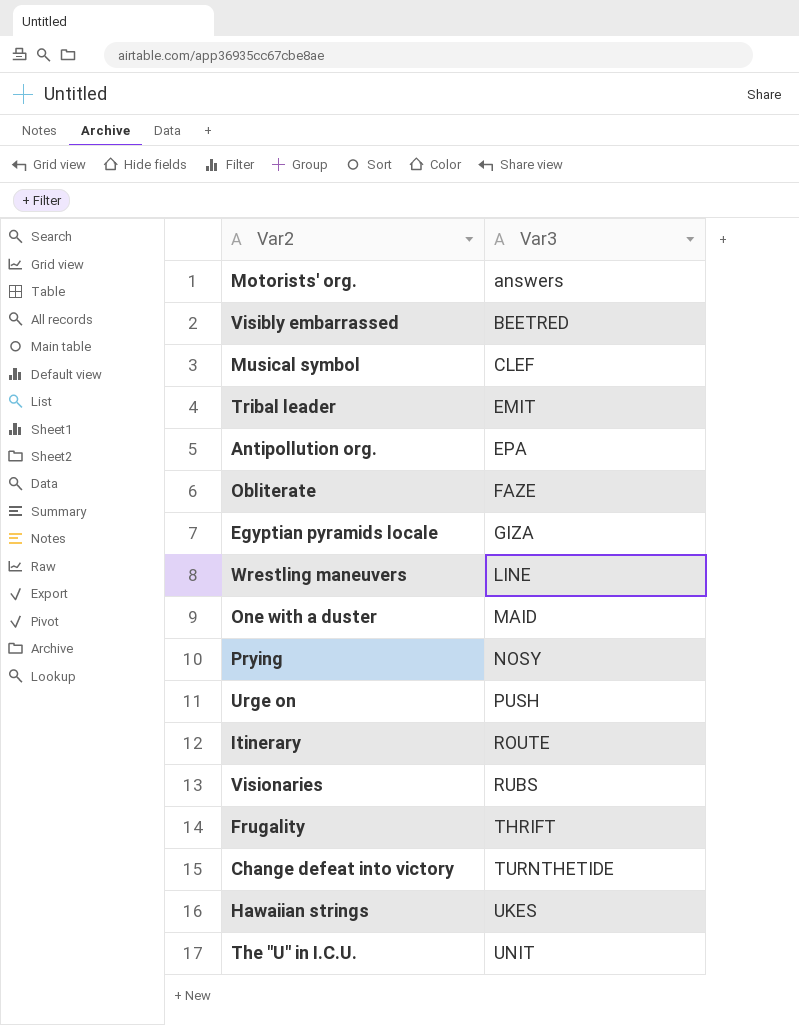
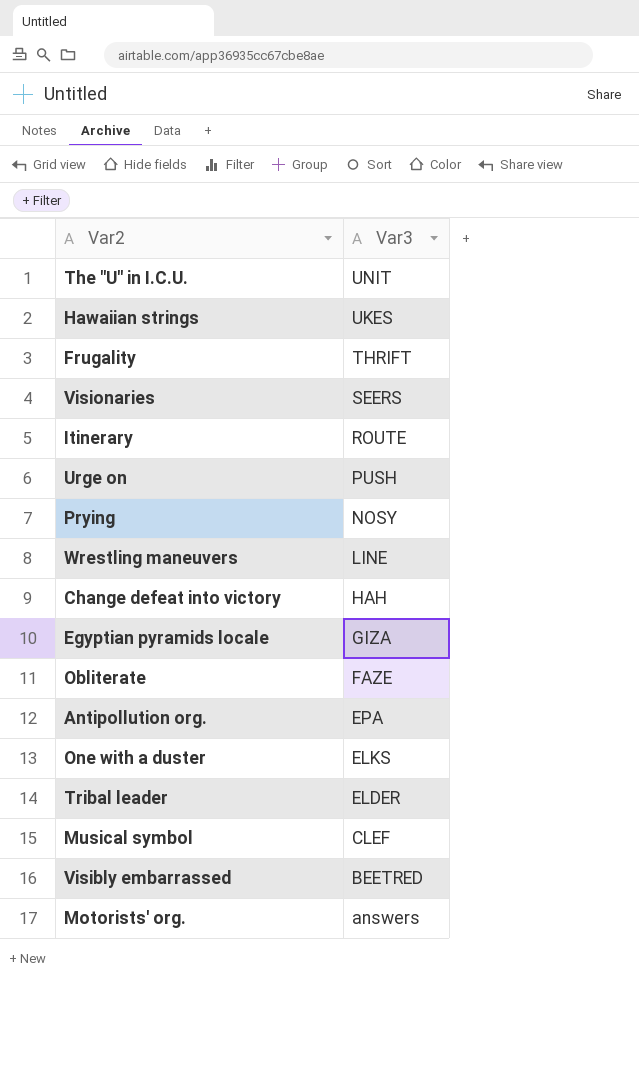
row order: Var3 ascending -> Var3 descending
Visionaries | Var3: RUBS -> SEERS
Change defeat into victory | Var3: TURNTHETIDE -> HAH
One with a duster | Var3: MAID -> ELKS
Tribal leader | Var3: EMIT -> ELDER

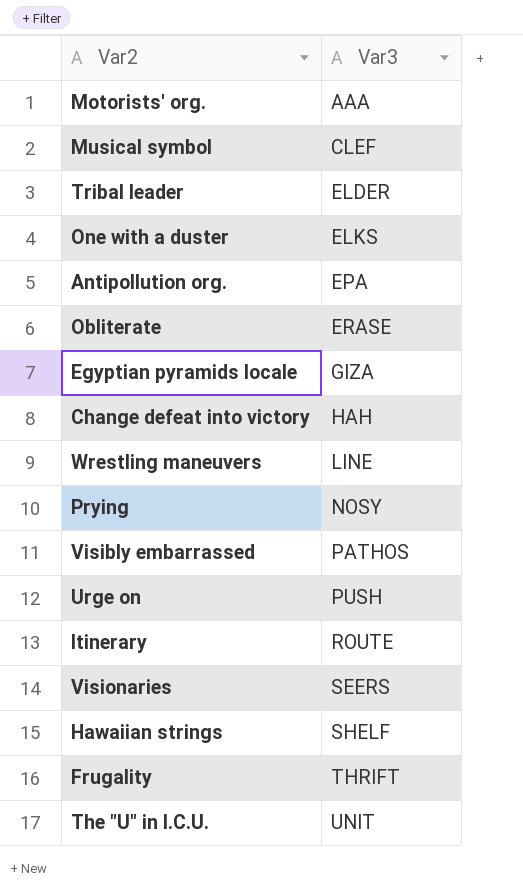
row order: Var3 descending -> Var3 ascending
Motorists' org. | Var3: answers -> AAA
Obliterate | Var3: FAZE -> ERASE
Visibly embarrassed | Var3: BEETRED -> PATHOS
Hawaiian strings | Var3: UKES -> SHELF

